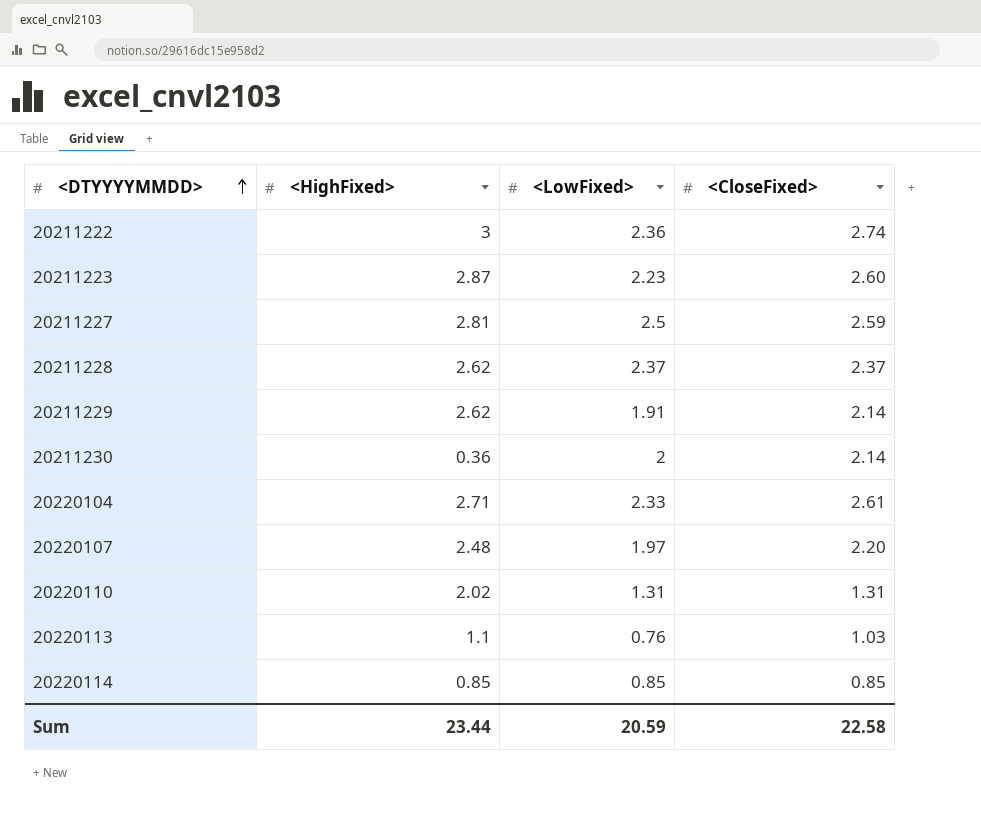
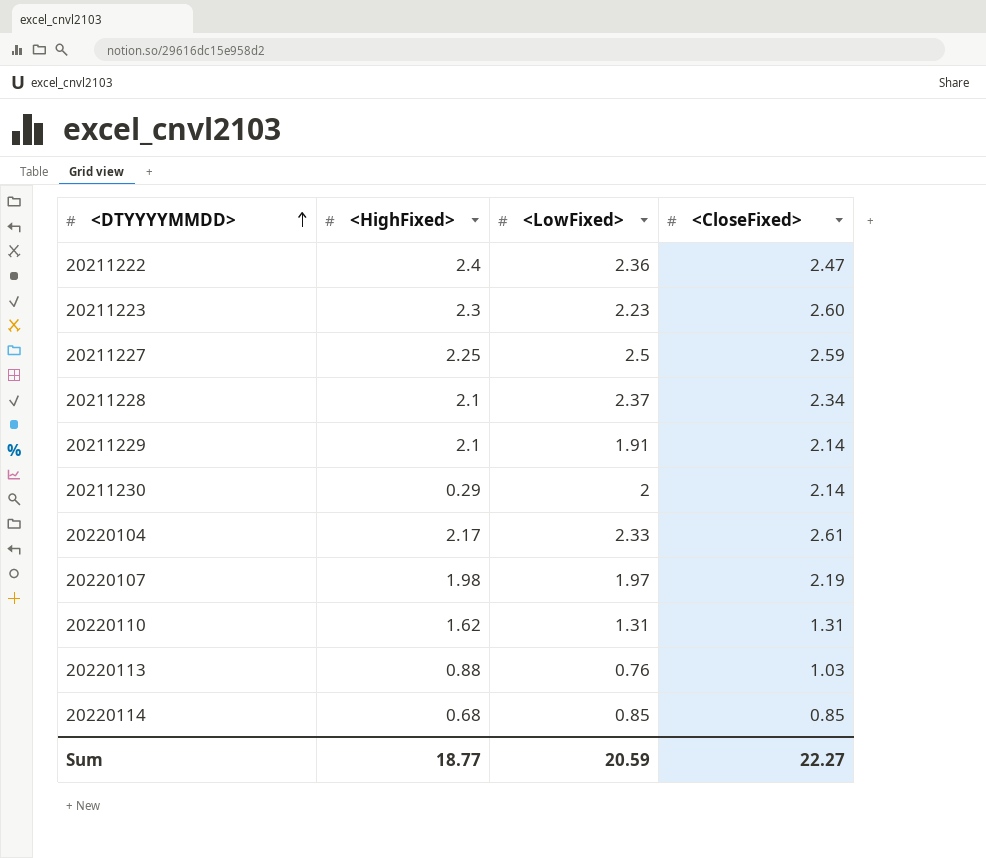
20211222 | <HighFixed>: 3 -> 2.4
20211222 | <CloseFixed>: 2.74 -> 2.47
20211223 | <HighFixed>: 2.87 -> 2.3
20211227 | <HighFixed>: 2.81 -> 2.25
20211228 | <HighFixed>: 2.62 -> 2.1
20211228 | <CloseFixed>: 2.37 -> 2.34
20211229 | <HighFixed>: 2.62 -> 2.1
20211230 | <HighFixed>: 0.36 -> 0.29
20220104 | <HighFixed>: 2.71 -> 2.17
20220107 | <HighFixed>: 2.48 -> 1.98
20220107 | <CloseFixed>: 2.20 -> 2.19
20220110 | <HighFixed>: 2.02 -> 1.62
20220113 | <HighFixed>: 1.1 -> 0.88
20220114 | <HighFixed>: 0.85 -> 0.68
Sum | <HighFixed>: 23.44 -> 18.77
Sum | <CloseFixed>: 22.58 -> 22.27

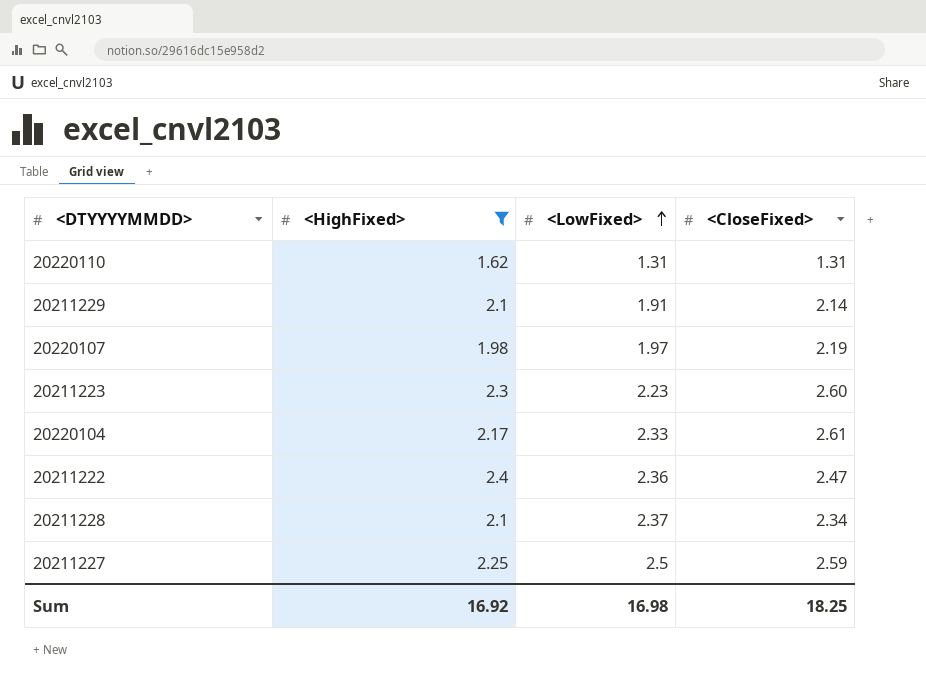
filter: none -> <HighFixed> >= 1.62
row order: <DTYYYYMMDD> ascending -> <LowFixed> ascending
Sum | <HighFixed>: 18.77 -> 16.92
Sum | <LowFixed>: 20.59 -> 16.98
Sum | <CloseFixed>: 22.27 -> 18.25

